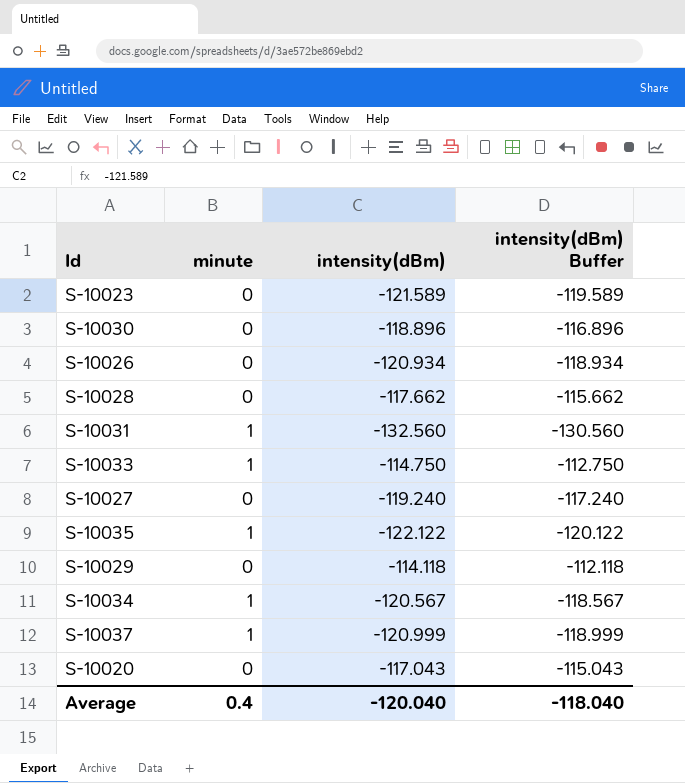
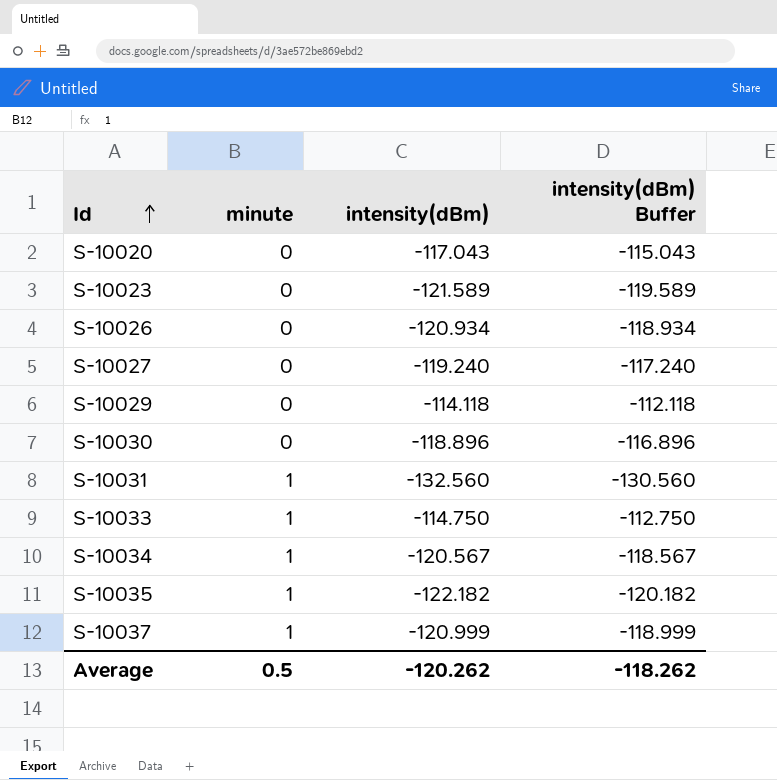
row order: none -> Id ascending
row S-10028: 0 | -117.662 | -115.662 -> none
S-10035 | intensity(dBm): -122.122 -> -122.182
S-10035 | intensity(dBm) Buffer: -120.122 -> -120.182
Average | minute: 0.4 -> 0.5
Average | intensity(dBm): -120.040 -> -120.262
Average | intensity(dBm) Buffer: -118.040 -> -118.262

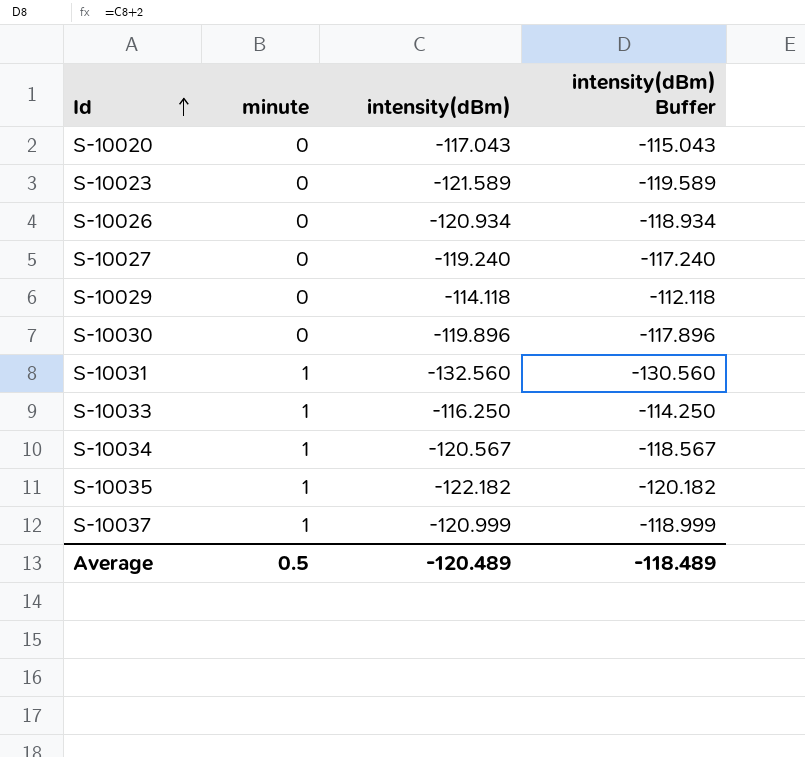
S-10030 | intensity(dBm): -118.896 -> -119.896
S-10030 | intensity(dBm) Buffer: -116.896 -> -117.896
S-10033 | intensity(dBm): -114.750 -> -116.250
S-10033 | intensity(dBm) Buffer: -112.750 -> -114.250
Average | intensity(dBm): -120.262 -> -120.489
Average | intensity(dBm) Buffer: -118.262 -> -118.489

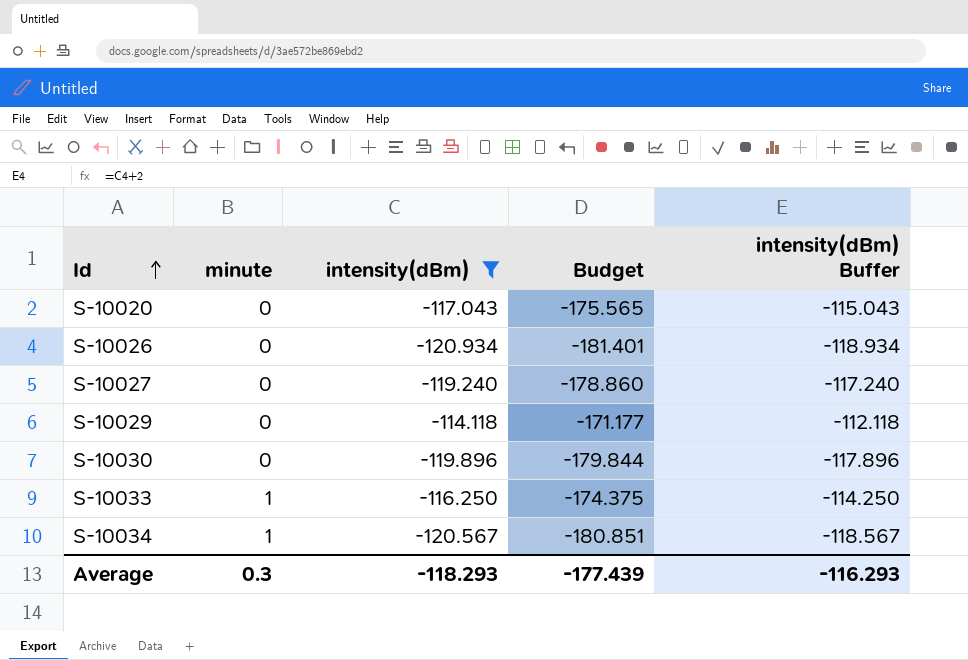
filter: none -> intensity(dBm) >= -120.934
column Budget | formula: none -> [intensity(dBm)] * 1.5
Average | minute: 0.5 -> 0.3
Average | intensity(dBm): -120.489 -> -118.293
Average | intensity(dBm) Buffer: -118.489 -> -116.293

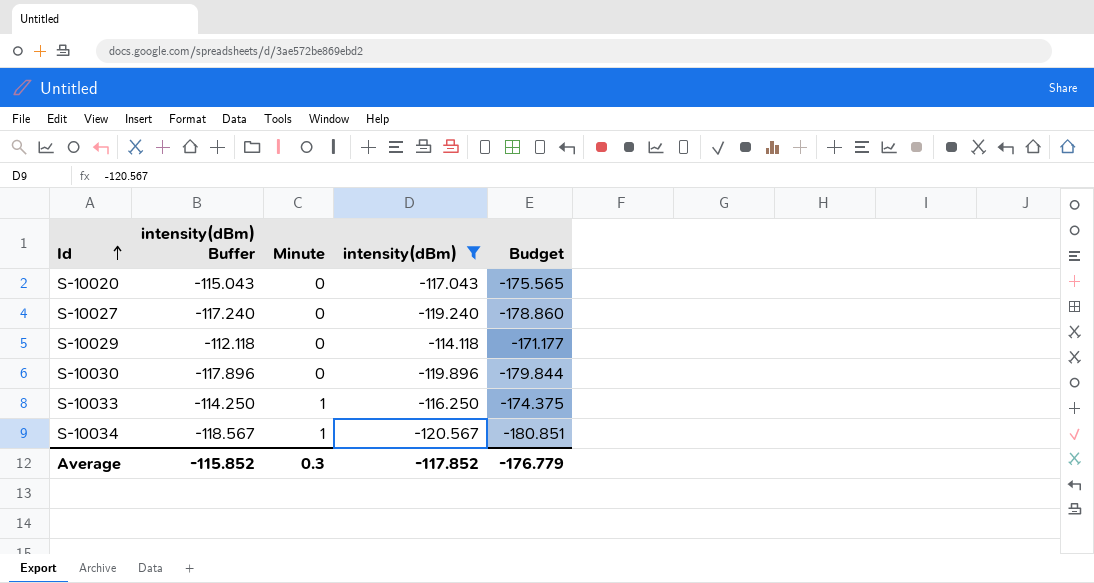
column intensity(dBm) Buffer | position: 5 -> 2
column name: minute -> Minute
row S-10026: 0 | -120.934 | -181.401 | -118.934 -> none
Average | intensity(dBm) Buffer: -116.293 -> -115.852
Average | intensity(dBm): -118.293 -> -117.852
Average | Budget: -177.439 -> -176.779

